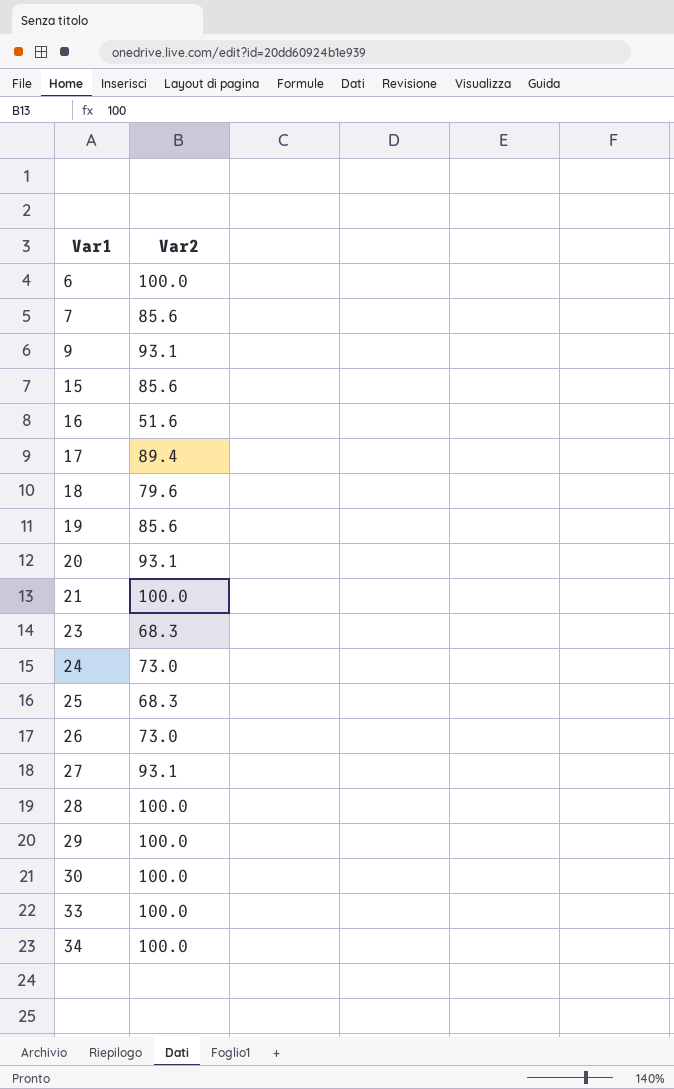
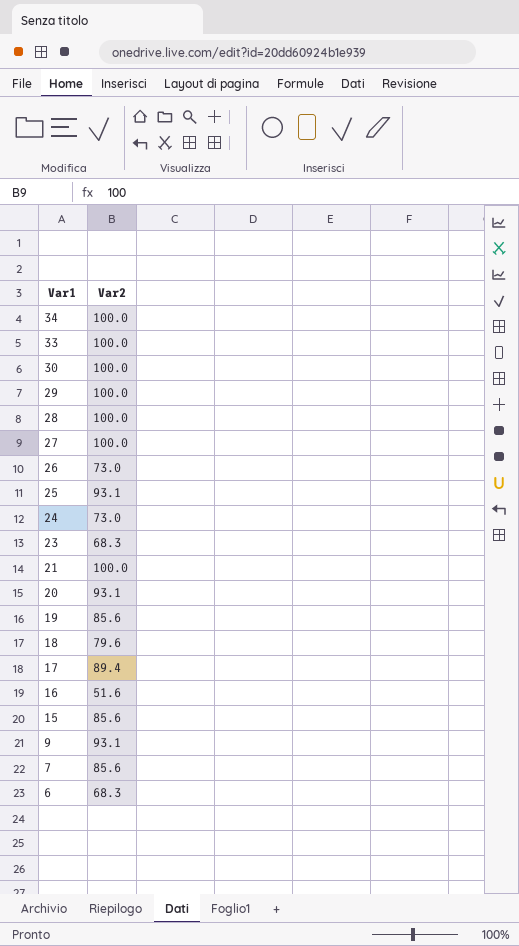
row order: Var1 ascending -> Var1 descending
27 | Var2: 93.1 -> 100.0
25 | Var2: 68.3 -> 93.1
6 | Var2: 100.0 -> 68.3

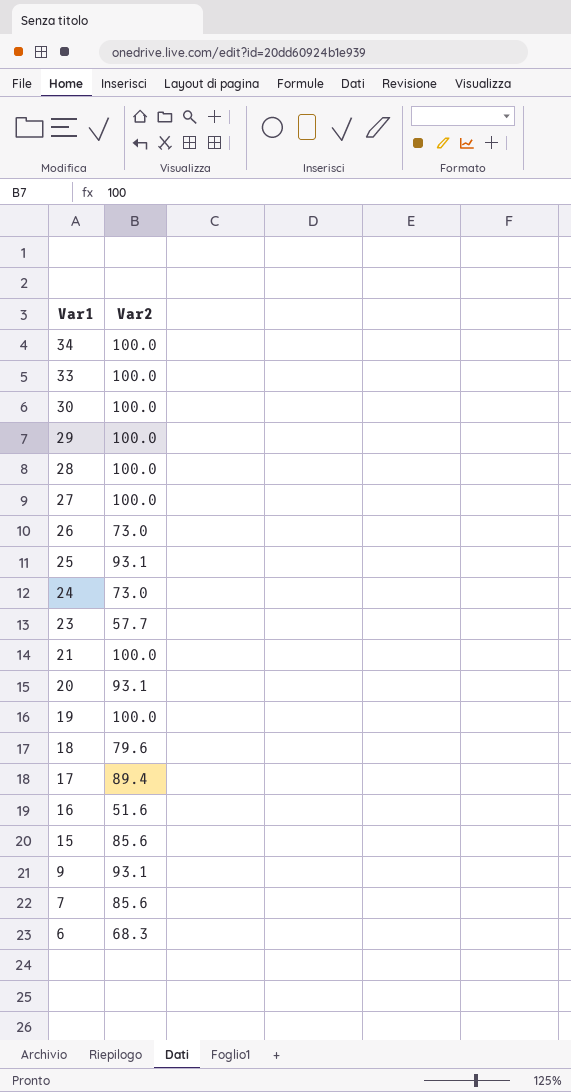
23 | Var2: 68.3 -> 57.7
19 | Var2: 85.6 -> 100.0

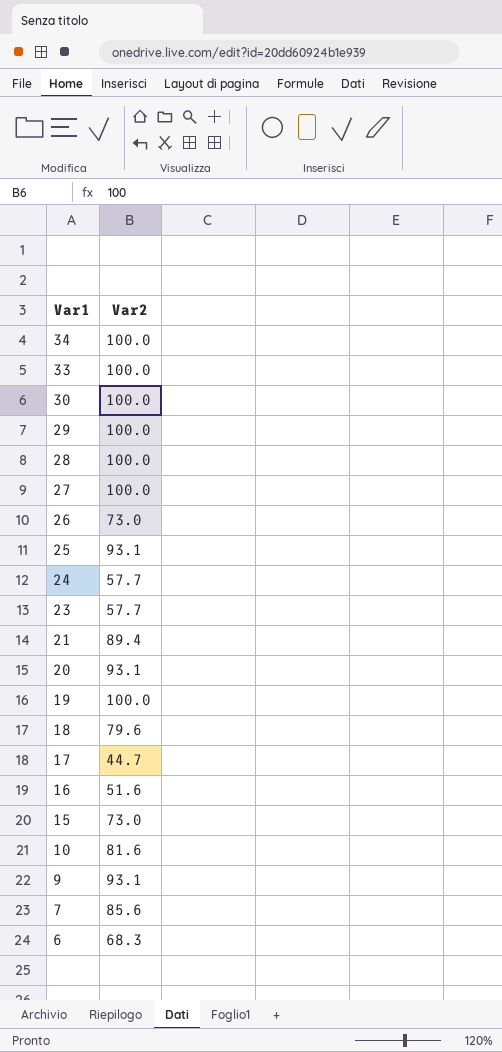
24 | Var2: 73.0 -> 57.7
21 | Var2: 100.0 -> 89.4
17 | Var2: 89.4 -> 44.7
15 | Var2: 85.6 -> 73.0
row 10: none -> 81.6

